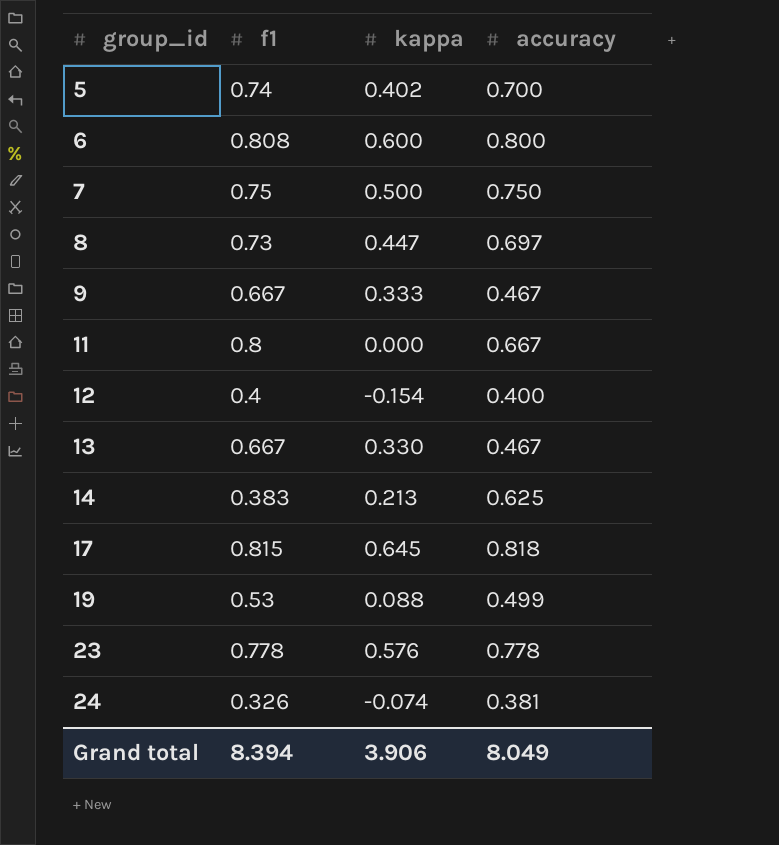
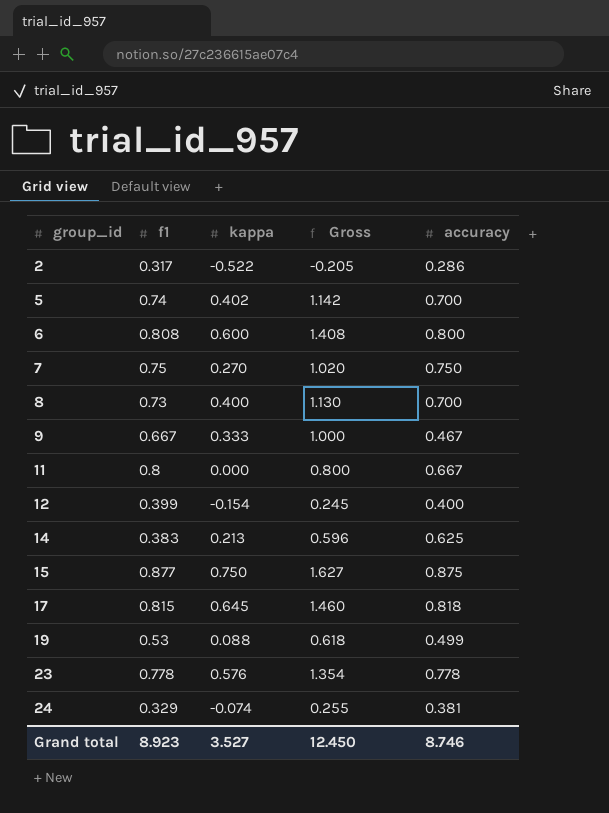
column Gross | formula: none -> [f1] + [kappa]
row 13: 0.667 | 0.330 | 0.467 -> none
row 2: none -> 0.317 | -0.522 | -0.205 | 0.286
7 | kappa: 0.500 -> 0.270
8 | kappa: 0.447 -> 0.400
8 | accuracy: 0.697 -> 0.700
12 | f1: 0.4 -> 0.399
row 15: none -> 0.877 | 0.750 | 1.627 | 0.875
24 | f1: 0.326 -> 0.329
Grand total | f1: 8.394 -> 8.923
Grand total | kappa: 3.906 -> 3.527
Grand total | accuracy: 8.049 -> 8.746

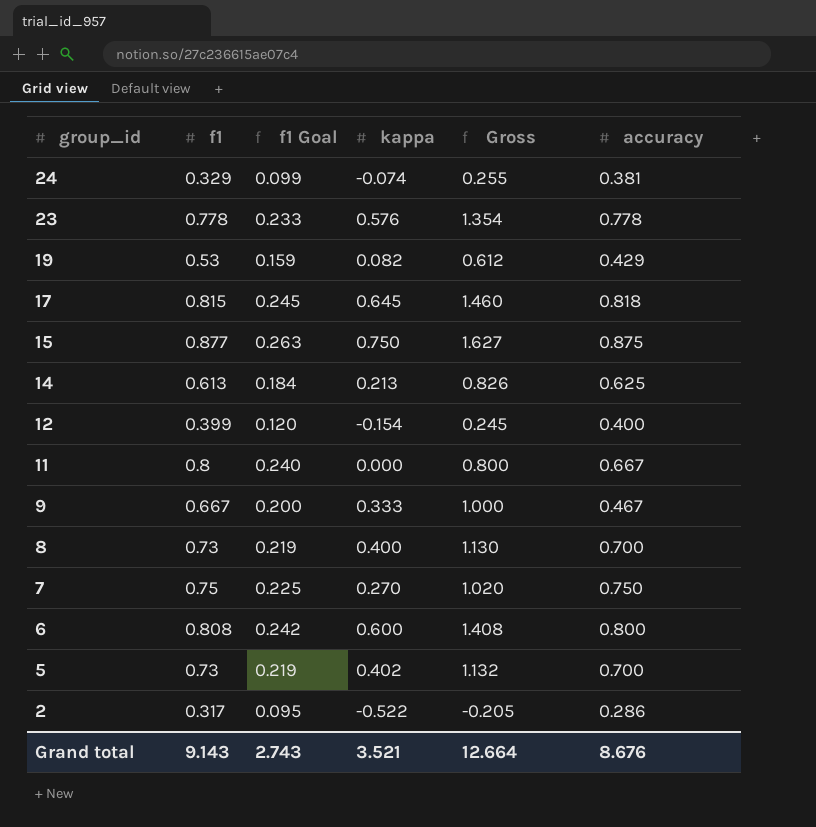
row order: group_id ascending -> group_id descending
column f1 Goal | formula: none -> [f1] * 0.3
19 | kappa: 0.088 -> 0.082
19 | Gross: 0.618 -> 0.612
19 | accuracy: 0.499 -> 0.429
14 | f1: 0.383 -> 0.613
14 | Gross: 0.596 -> 0.826
5 | f1: 0.74 -> 0.73
5 | Gross: 1.142 -> 1.132
Grand total | f1: 8.923 -> 9.143
Grand total | kappa: 3.527 -> 3.521
Grand total | Gross: 12.450 -> 12.664
Grand total | accuracy: 8.746 -> 8.676

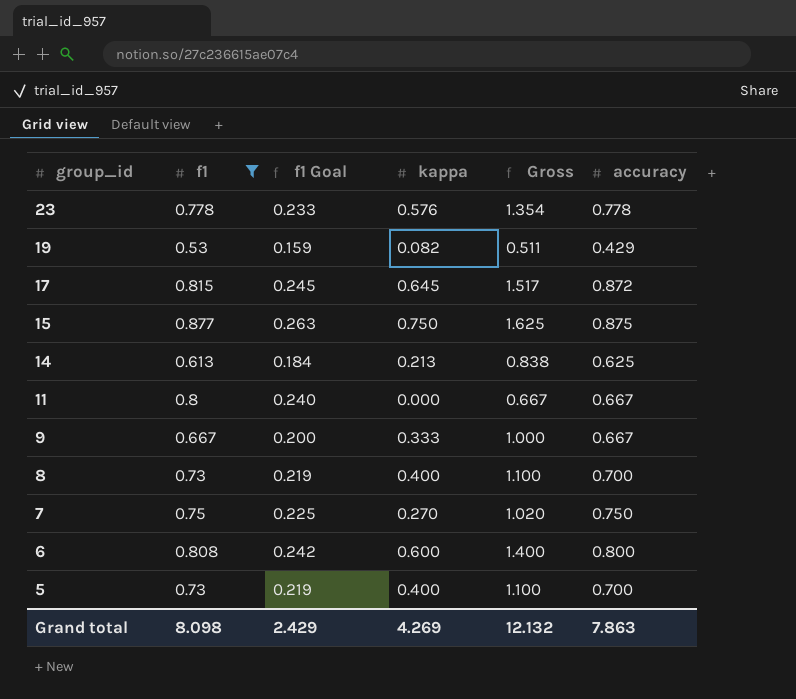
filter: none -> f1 >= 0.53
column Gross | formula: [f1] + [kappa] -> [kappa] + [accuracy]
17 | accuracy: 0.818 -> 0.872
9 | accuracy: 0.467 -> 0.667
5 | kappa: 0.402 -> 0.400
Grand total | f1: 9.143 -> 8.098
Grand total | f1 Goal: 2.743 -> 2.429
Grand total | kappa: 3.521 -> 4.269
Grand total | Gross: 12.664 -> 12.132
Grand total | accuracy: 8.676 -> 7.863

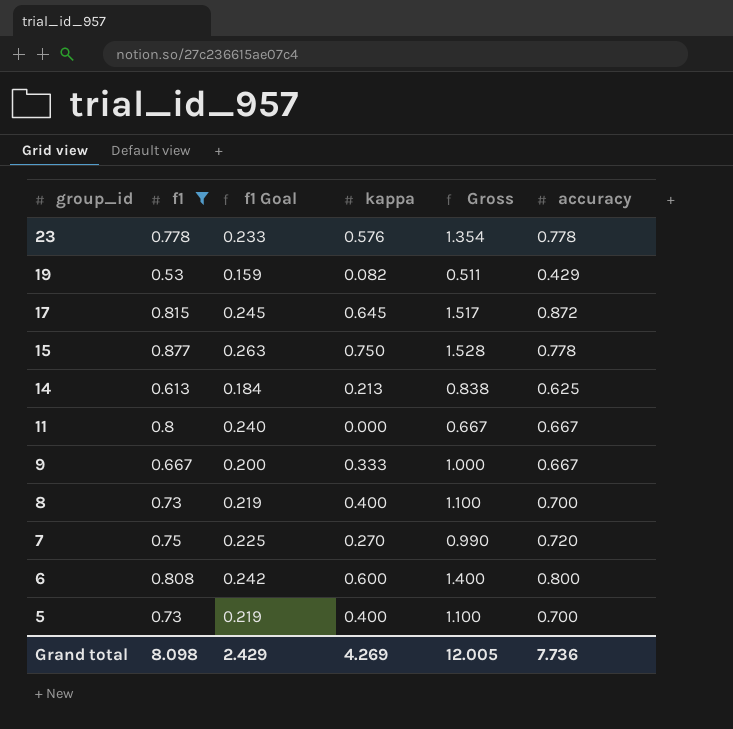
15 | Gross: 1.625 -> 1.528
15 | accuracy: 0.875 -> 0.778
7 | Gross: 1.020 -> 0.990
7 | accuracy: 0.750 -> 0.720
Grand total | Gross: 12.132 -> 12.005
Grand total | accuracy: 7.863 -> 7.736

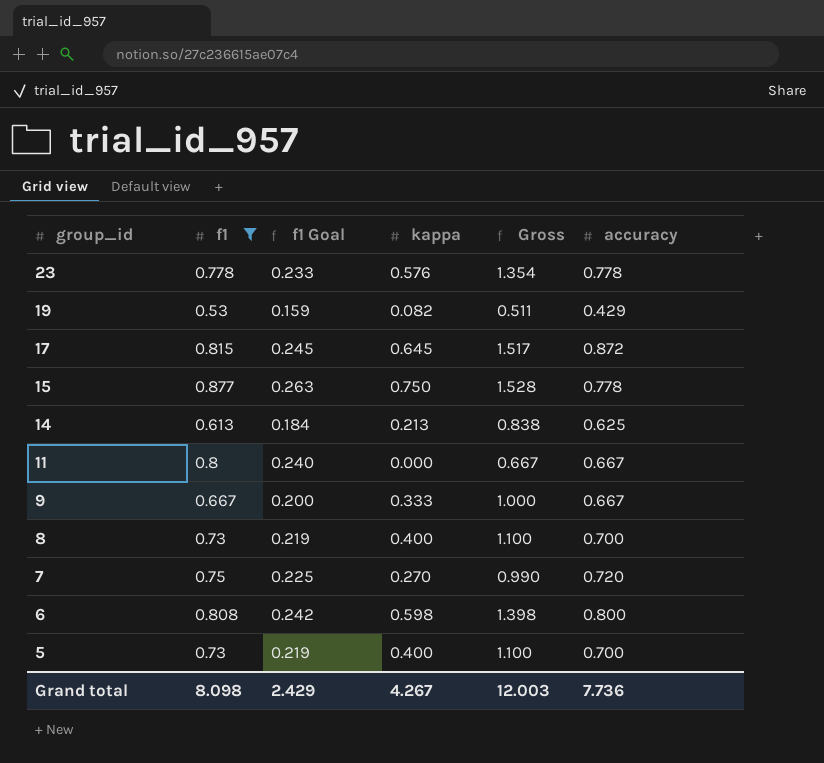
6 | kappa: 0.600 -> 0.598
6 | Gross: 1.400 -> 1.398
Grand total | kappa: 4.269 -> 4.267
Grand total | Gross: 12.005 -> 12.003

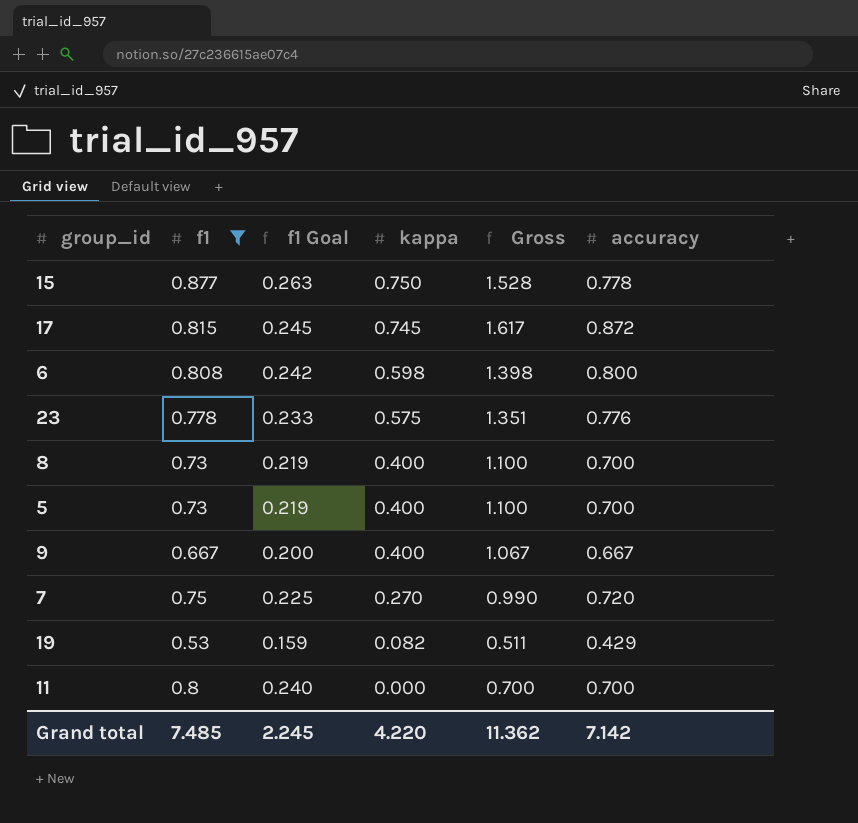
row order: group_id descending -> kappa descending
row 14: 0.613 | 0.184 | 0.213 | 0.838 | 0.625 -> none
17 | kappa: 0.645 -> 0.745
17 | Gross: 1.517 -> 1.617
23 | kappa: 0.576 -> 0.575
23 | Gross: 1.354 -> 1.351
23 | accuracy: 0.778 -> 0.776
9 | kappa: 0.333 -> 0.400
9 | Gross: 1.000 -> 1.067
11 | Gross: 0.667 -> 0.700
11 | accuracy: 0.667 -> 0.700
Grand total | f1: 8.098 -> 7.485
Grand total | f1 Goal: 2.429 -> 2.245
Grand total | kappa: 4.267 -> 4.220
Grand total | Gross: 12.003 -> 11.362
Grand total | accuracy: 7.736 -> 7.142

